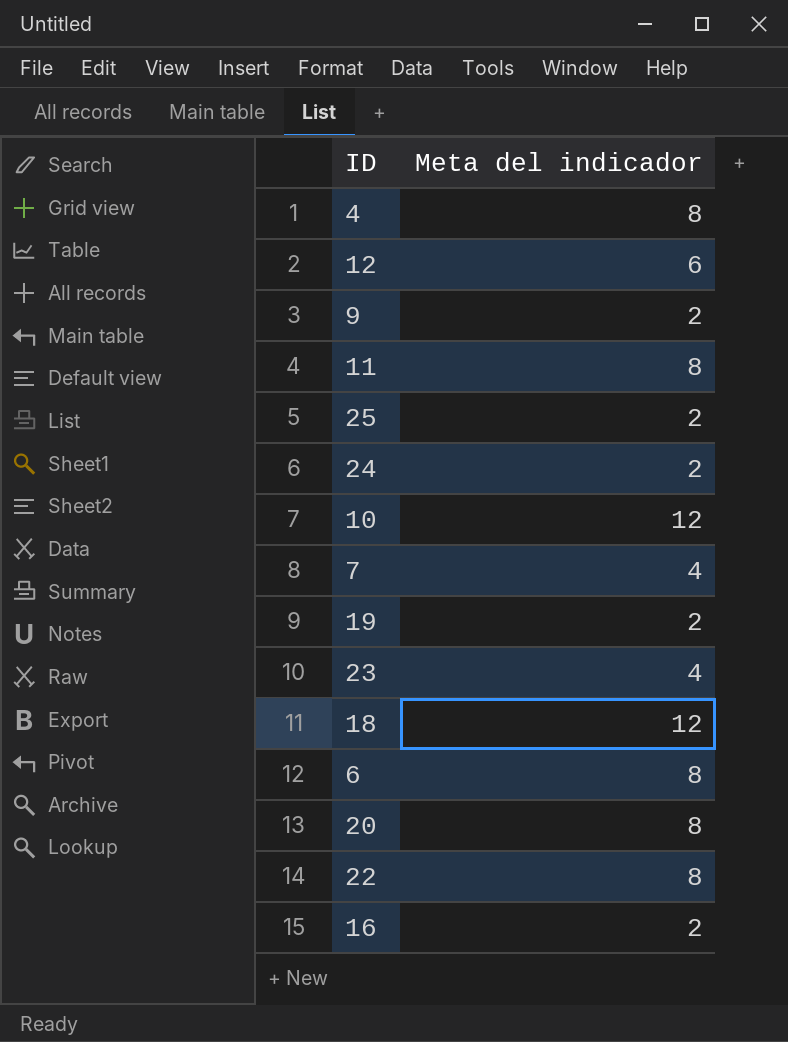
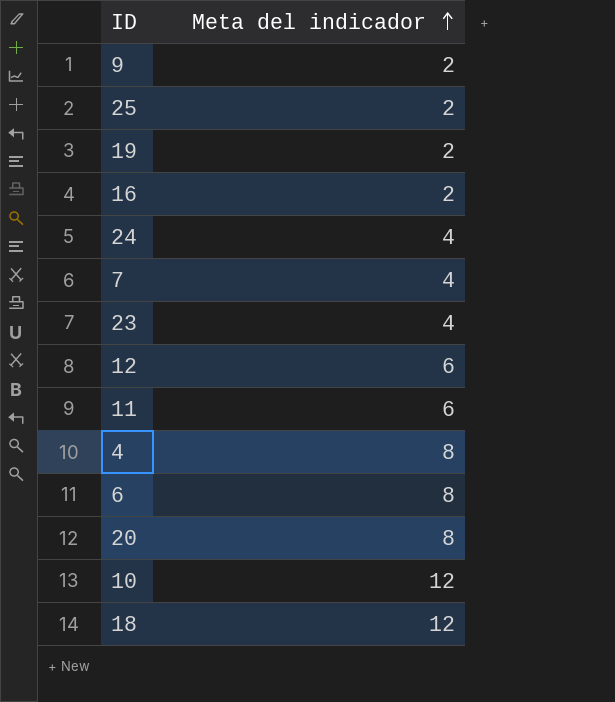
row order: none -> Meta del indicador ascending
row 22: 8 -> none
24 | Meta del indicador: 2 -> 4
11 | Meta del indicador: 8 -> 6

